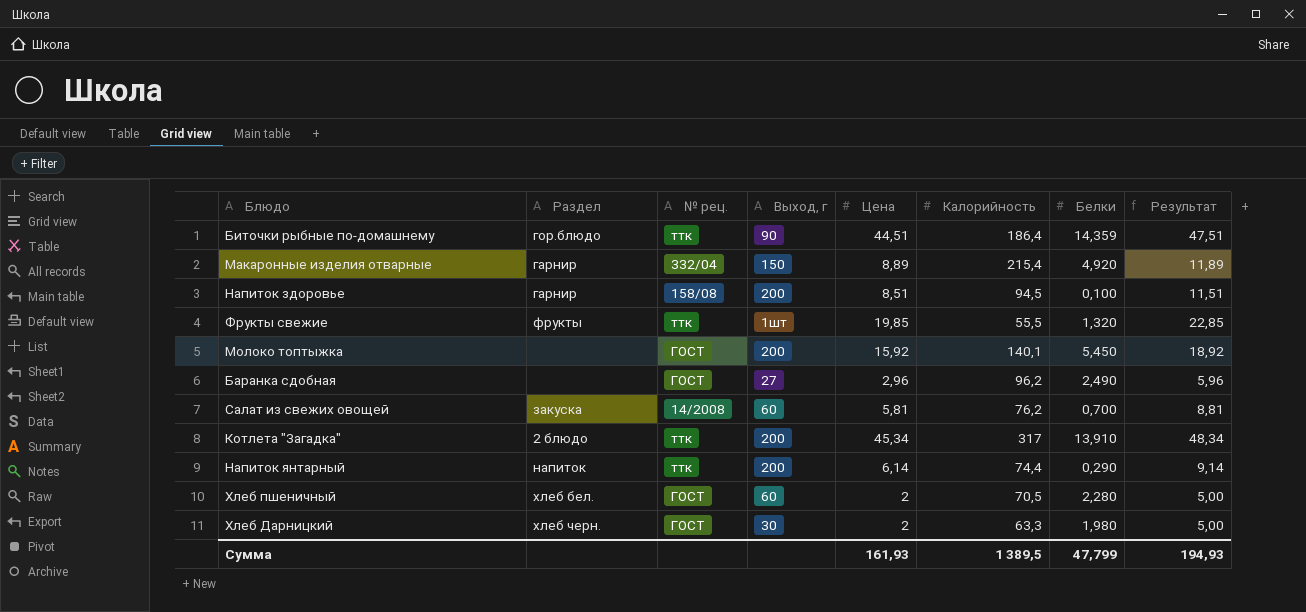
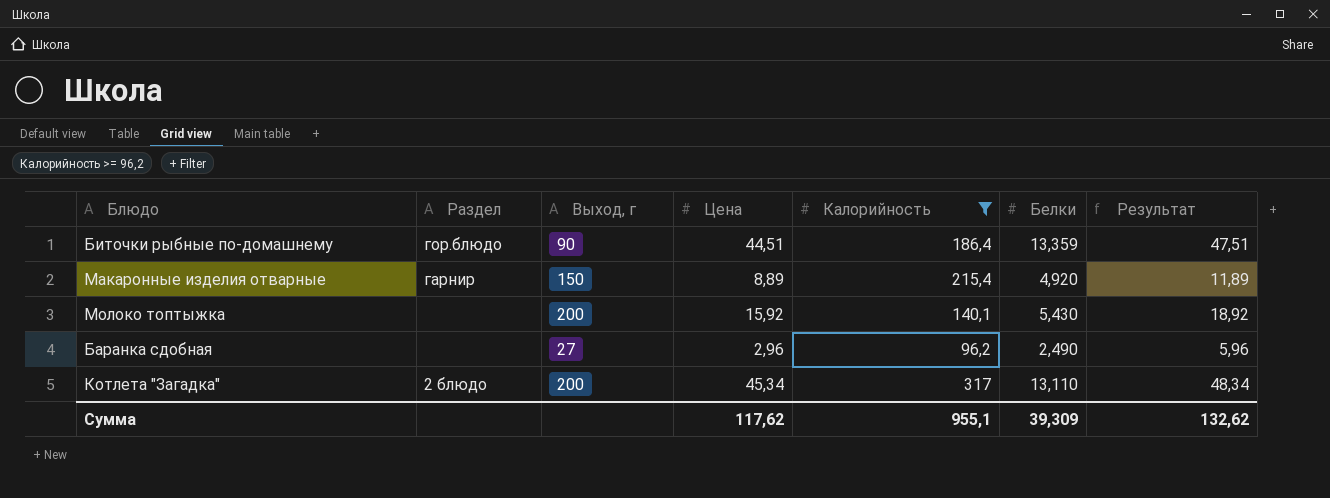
filter: none -> Калорийность >= 96,2
column № рец. | position: 3 -> none
Биточки рыбные по-домашнему | Белки: 14,359 -> 13,359
Молоко топтыжка | Белки: 5,450 -> 5,430
Котлета "Загадка" | Белки: 13,910 -> 13,110
Сумма | Цена: 161,93 -> 117,62
Сумма | Калорийность: 1 389,5 -> 955,1
Сумма | Белки: 47,799 -> 39,309
Сумма | Результат: 194,93 -> 132,62

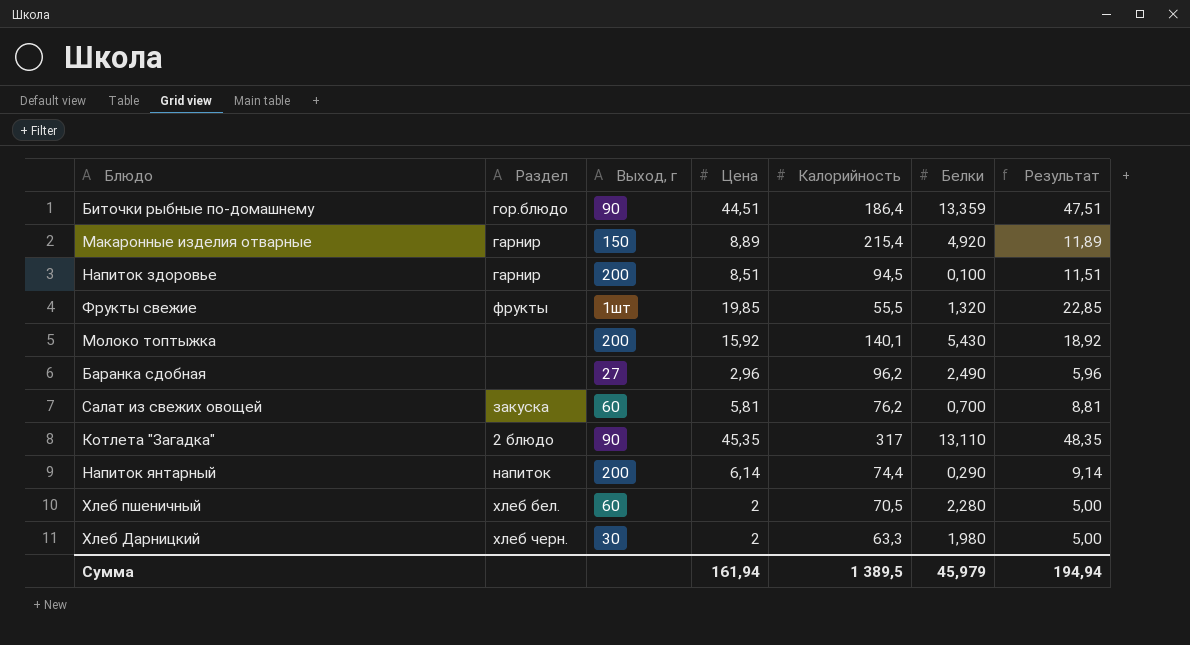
filter: Калорийность >= 96,2 -> none
Котлета "Загадка" | Выход, г: 200 -> 90
Котлета "Загадка" | Цена: 45,34 -> 45,35
Котлета "Загадка" | Результат: 48,34 -> 48,35
Сумма | Цена: 117,62 -> 161,94
Сумма | Калорийность: 955,1 -> 1 389,5
Сумма | Белки: 39,309 -> 45,979
Сумма | Результат: 132,62 -> 194,94

